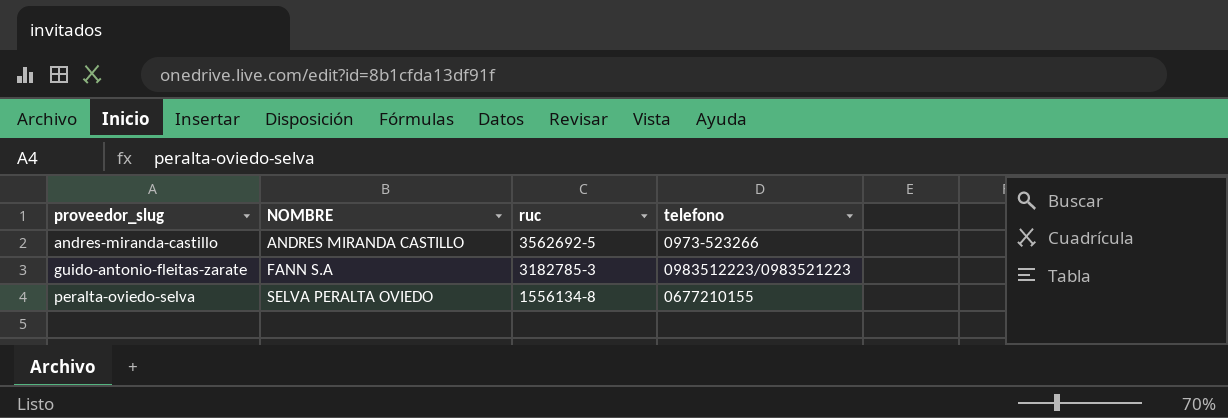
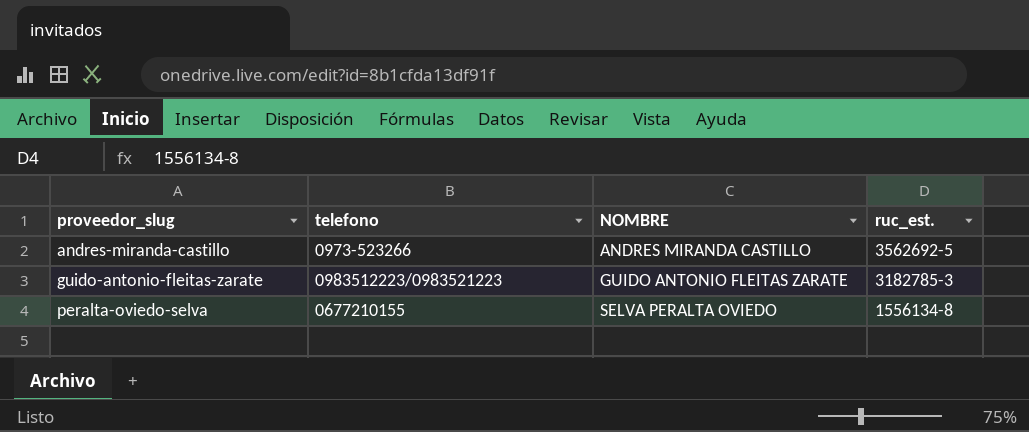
column telefono | position: 4 -> 2
column name: ruc -> ruc_est.
guido-antonio-fleitas-zarate | NOMBRE: FANN S.A -> GUIDO ANTONIO FLEITAS ZARATE

